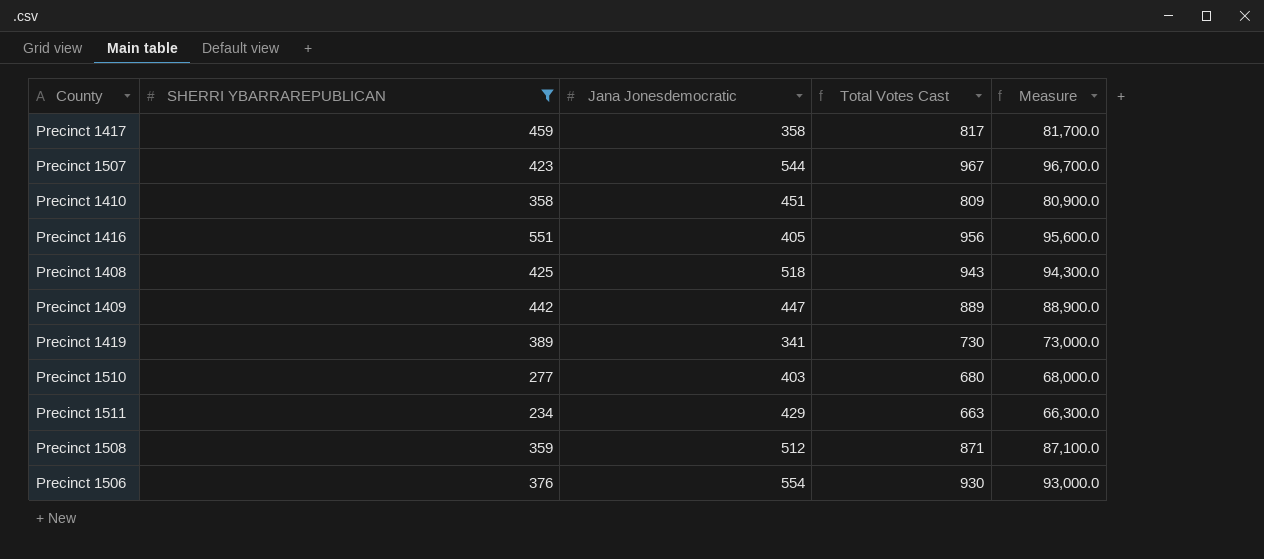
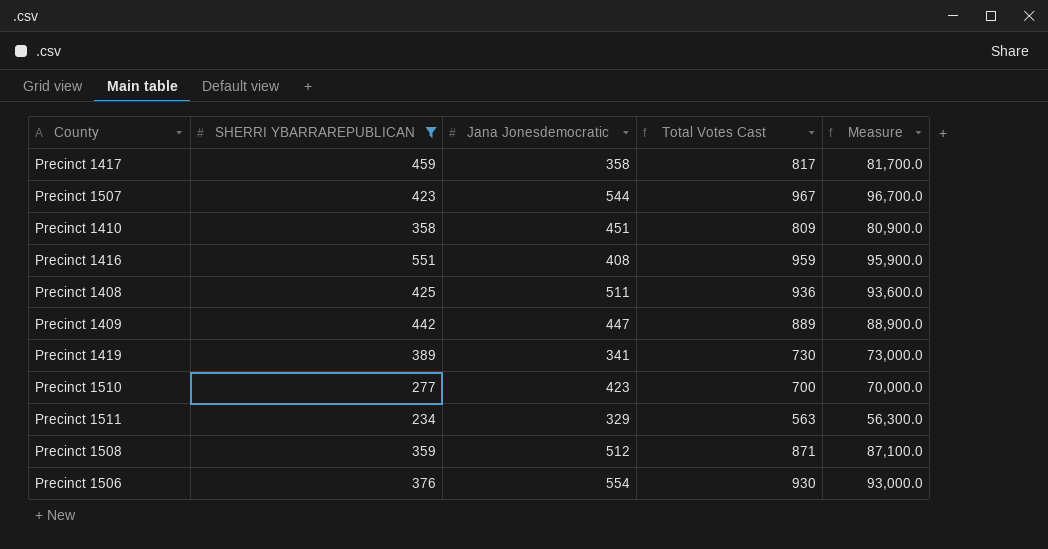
Precinct 1416 | Jana Jonesdemocratic: 405 -> 408
Precinct 1416 | Total Votes Cast: 956 -> 959
Precinct 1416 | Measure: 95,600.0 -> 95,900.0
Precinct 1408 | Jana Jonesdemocratic: 518 -> 511
Precinct 1408 | Total Votes Cast: 943 -> 936
Precinct 1408 | Measure: 94,300.0 -> 93,600.0
Precinct 1510 | Jana Jonesdemocratic: 403 -> 423
Precinct 1510 | Total Votes Cast: 680 -> 700
Precinct 1510 | Measure: 68,000.0 -> 70,000.0
Precinct 1511 | Jana Jonesdemocratic: 429 -> 329
Precinct 1511 | Total Votes Cast: 663 -> 563
Precinct 1511 | Measure: 66,300.0 -> 56,300.0

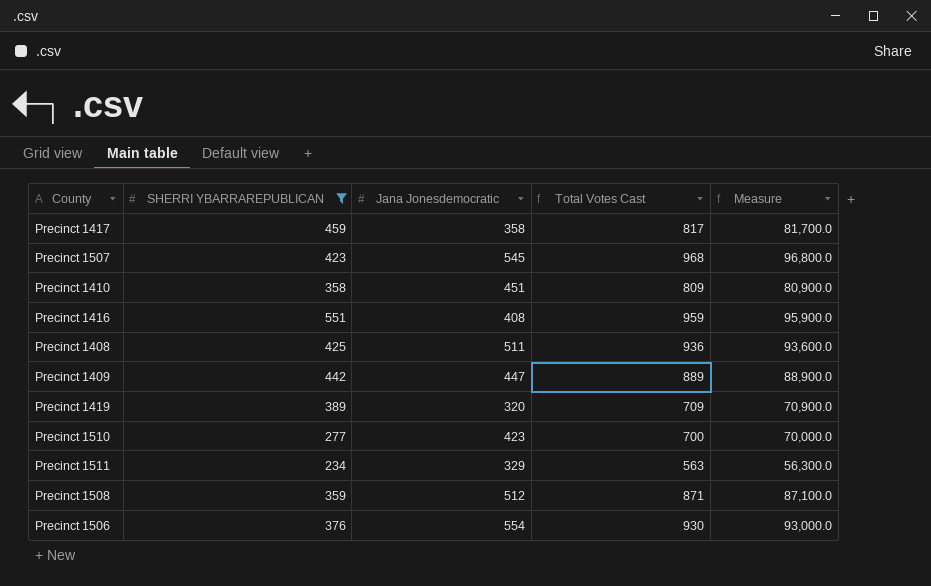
Precinct 1507 | Jana Jonesdemocratic: 544 -> 545
Precinct 1507 | Total Votes Cast: 967 -> 968
Precinct 1507 | Measure: 96,700.0 -> 96,800.0
Precinct 1419 | Jana Jonesdemocratic: 341 -> 320
Precinct 1419 | Total Votes Cast: 730 -> 709
Precinct 1419 | Measure: 73,000.0 -> 70,900.0

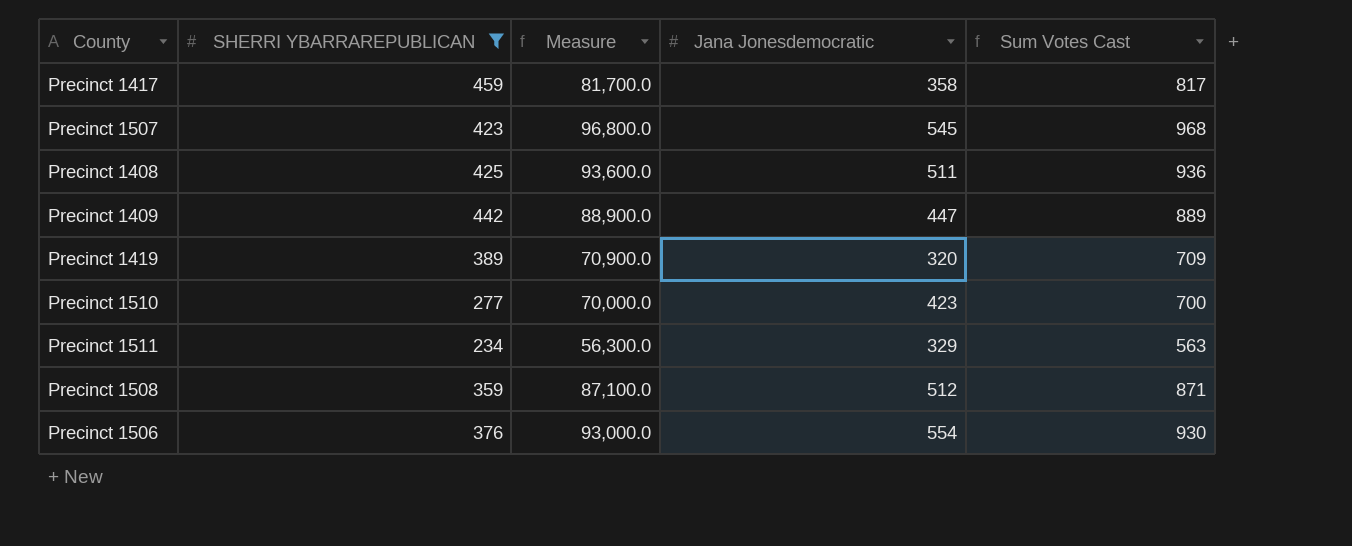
column Measure | position: 5 -> 3
column name: Total Votes Cast -> Sum Votes Cast
row Precinct 1410: 358 | 451 | 809 | 80,900.0 -> none
row Precinct 1416: 551 | 408 | 959 | 95,900.0 -> none

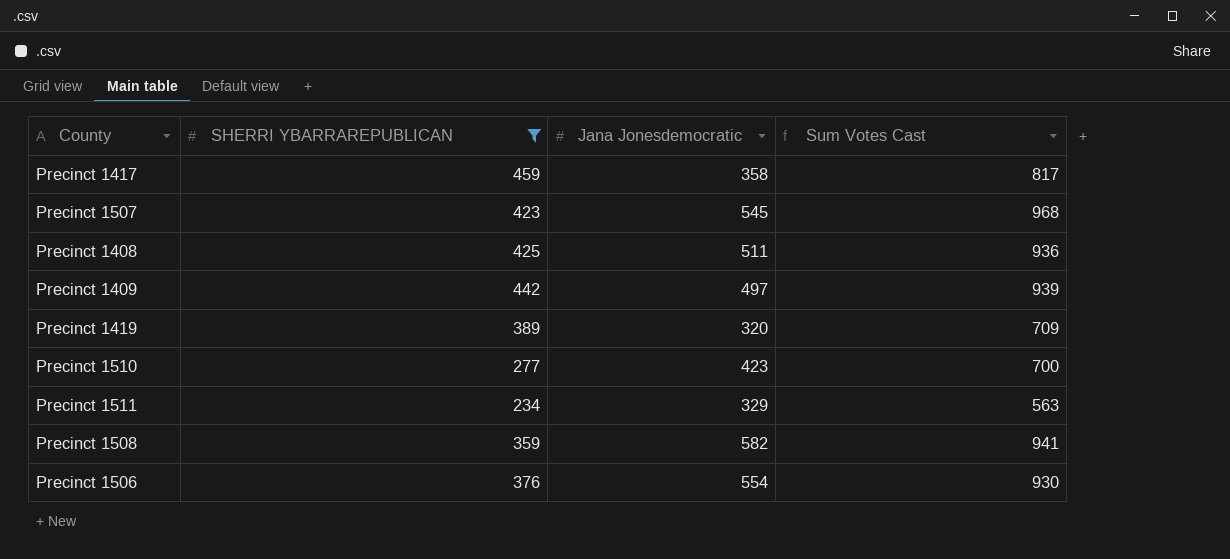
column Measure | formula: [Sum Votes Cast] * 100 -> none
Precinct 1409 | Jana Jonesdemocratic: 447 -> 497
Precinct 1409 | Sum Votes Cast: 889 -> 939
Precinct 1508 | Jana Jonesdemocratic: 512 -> 582
Precinct 1508 | Sum Votes Cast: 871 -> 941

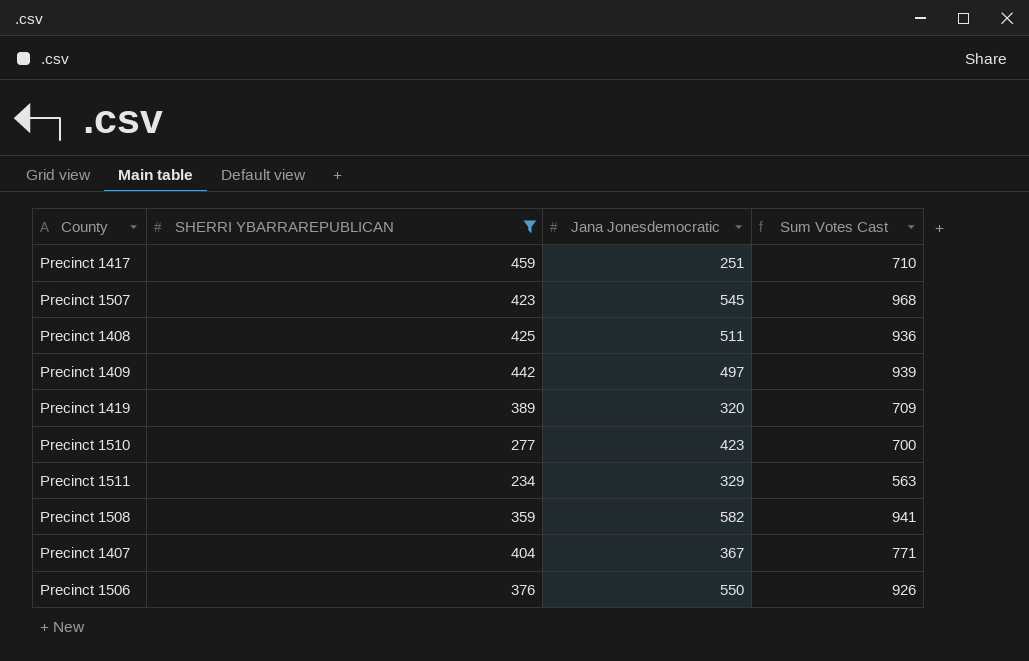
Precinct 1417 | Jana Jonesdemocratic: 358 -> 251
Precinct 1417 | Sum Votes Cast: 817 -> 710
row Precinct 1407: none -> 404 | 367 | 771
Precinct 1506 | Jana Jonesdemocratic: 554 -> 550
Precinct 1506 | Sum Votes Cast: 930 -> 926

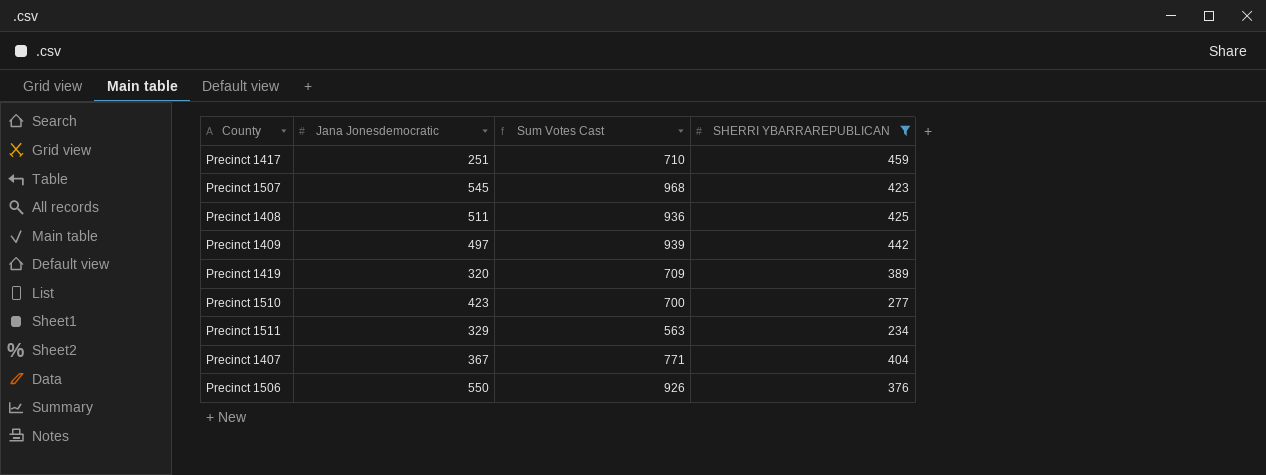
column SHERRI YBARRAREPUBLICAN | position: 2 -> 4
row Precinct 1508: 359 | 582 | 941 -> none

